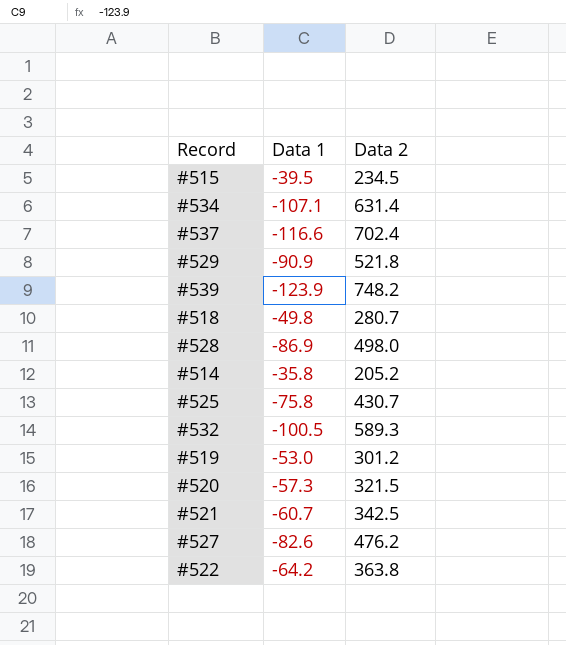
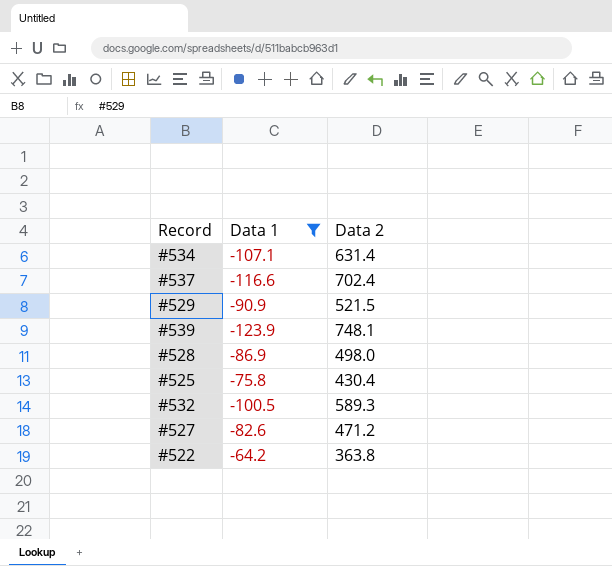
filter: none -> Data 1 <= -64.2
#529 | Data 2: 521.8 -> 521.5
#539 | Data 2: 748.2 -> 748.1
#525 | Data 2: 430.7 -> 430.4
#527 | Data 2: 476.2 -> 471.2

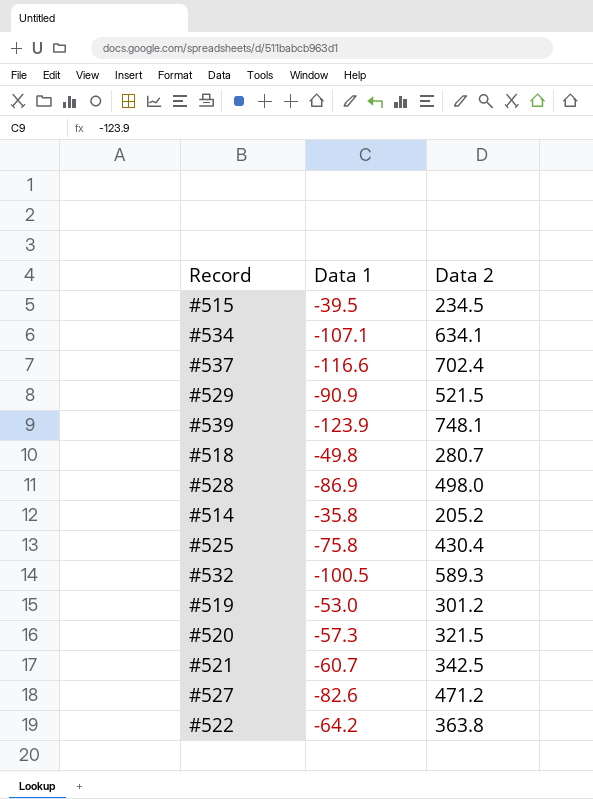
filter: Data 1 <= -64.2 -> none
#534 | Data 2: 631.4 -> 634.1

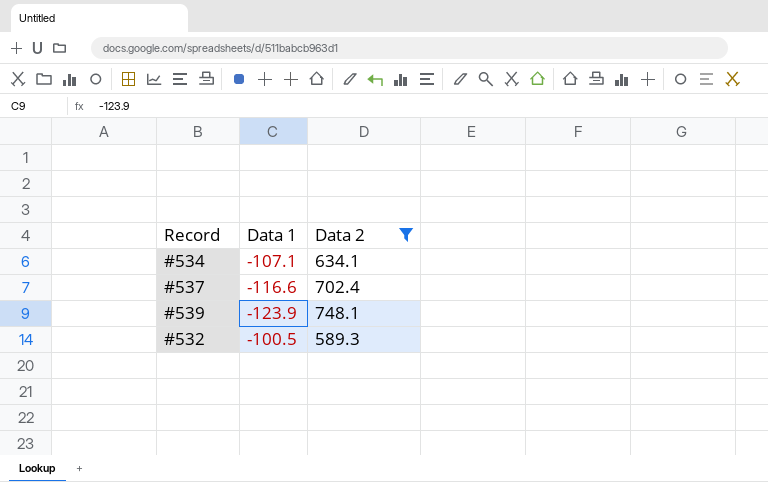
filter: none -> Data 2 >= 589.3

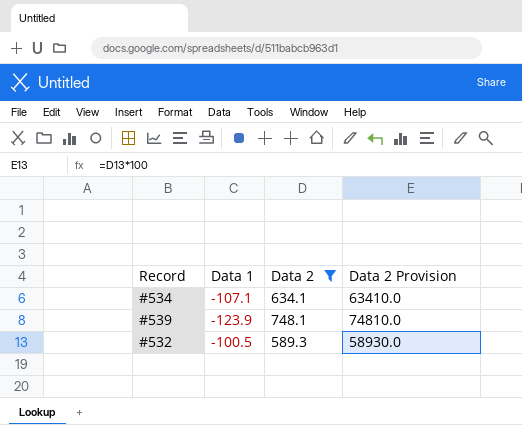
column Data 2 Provision | formula: none -> [Data 2] * 100
row #537: -116.6 | 702.4 -> none

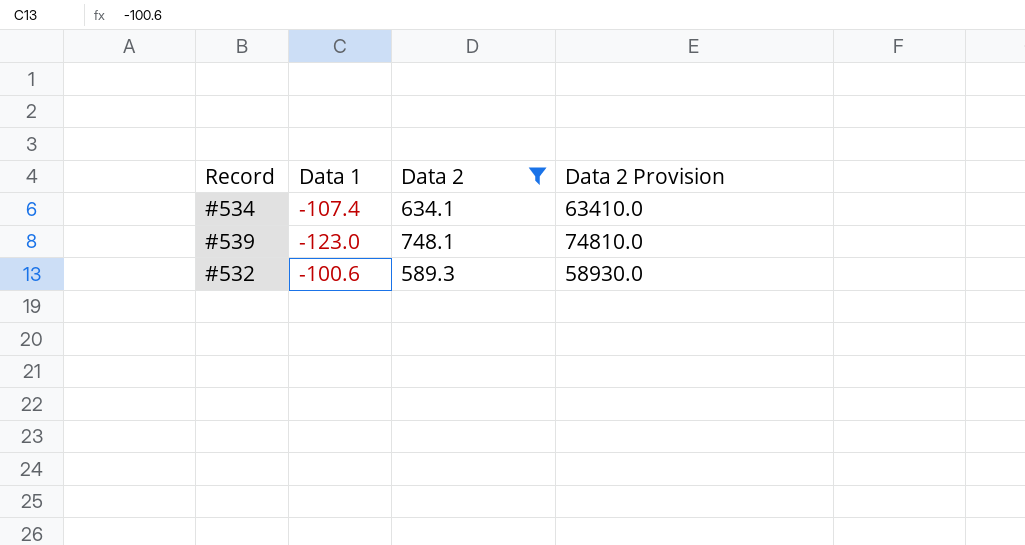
#534 | Data 1: -107.1 -> -107.4
#539 | Data 1: -123.9 -> -123.0
#532 | Data 1: -100.5 -> -100.6

